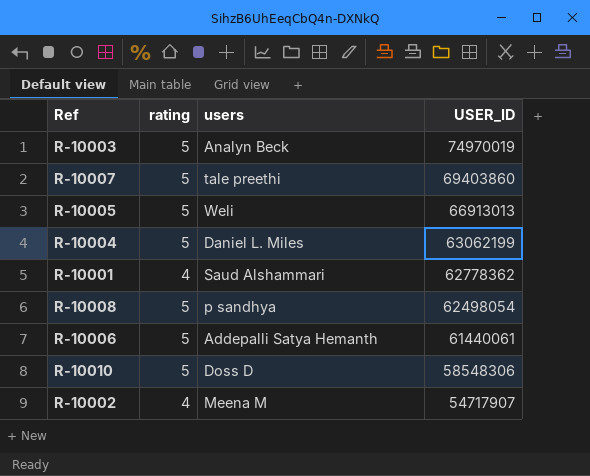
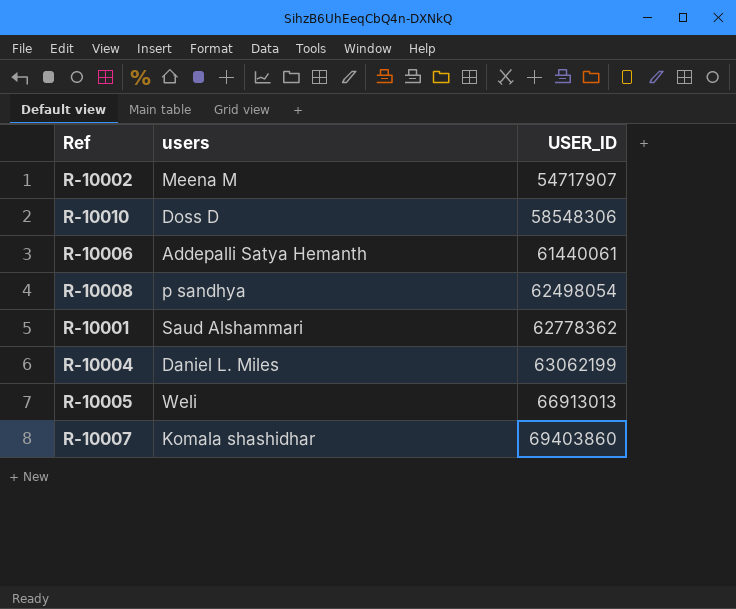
row order: USER_ID descending -> USER_ID ascending
column rating | position: 2 -> none
row R-10003: 5 | Analyn Beck | 74970019 -> none
R-10007 | users: tale preethi -> Komala shashidhar

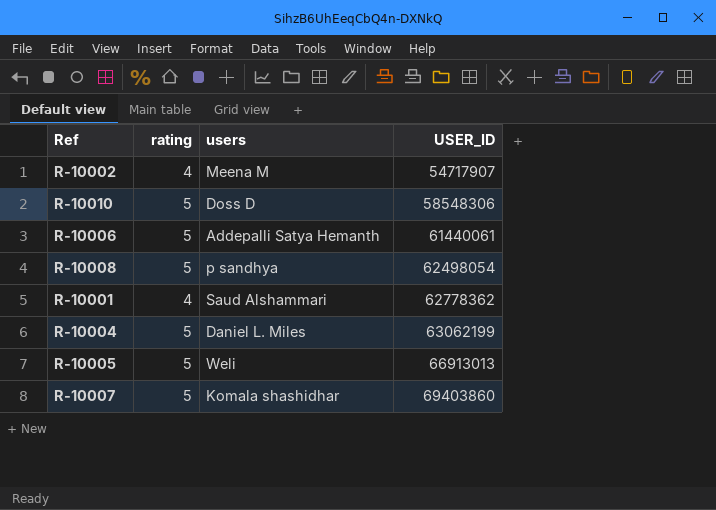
column rating | position: none -> 2

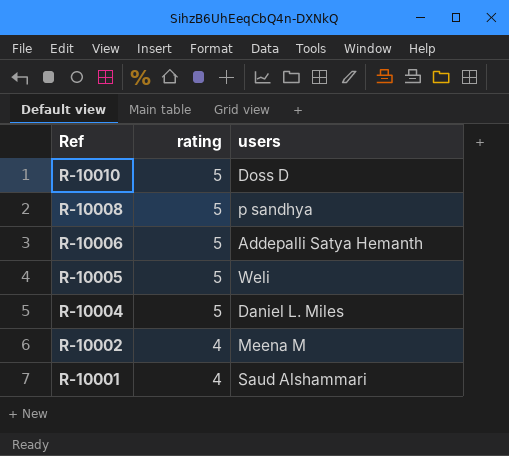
row order: USER_ID ascending -> Ref descending
column USER_ID | position: 4 -> none
row R-10007: 5 | Komala shashidhar | 69403860 -> none

